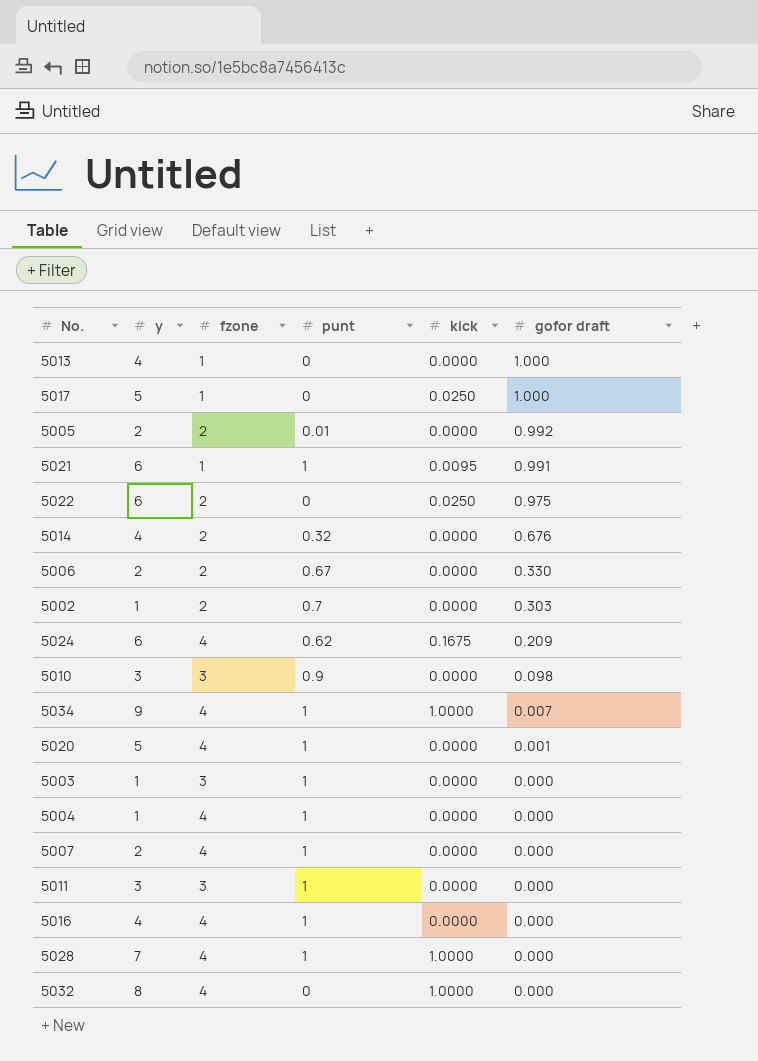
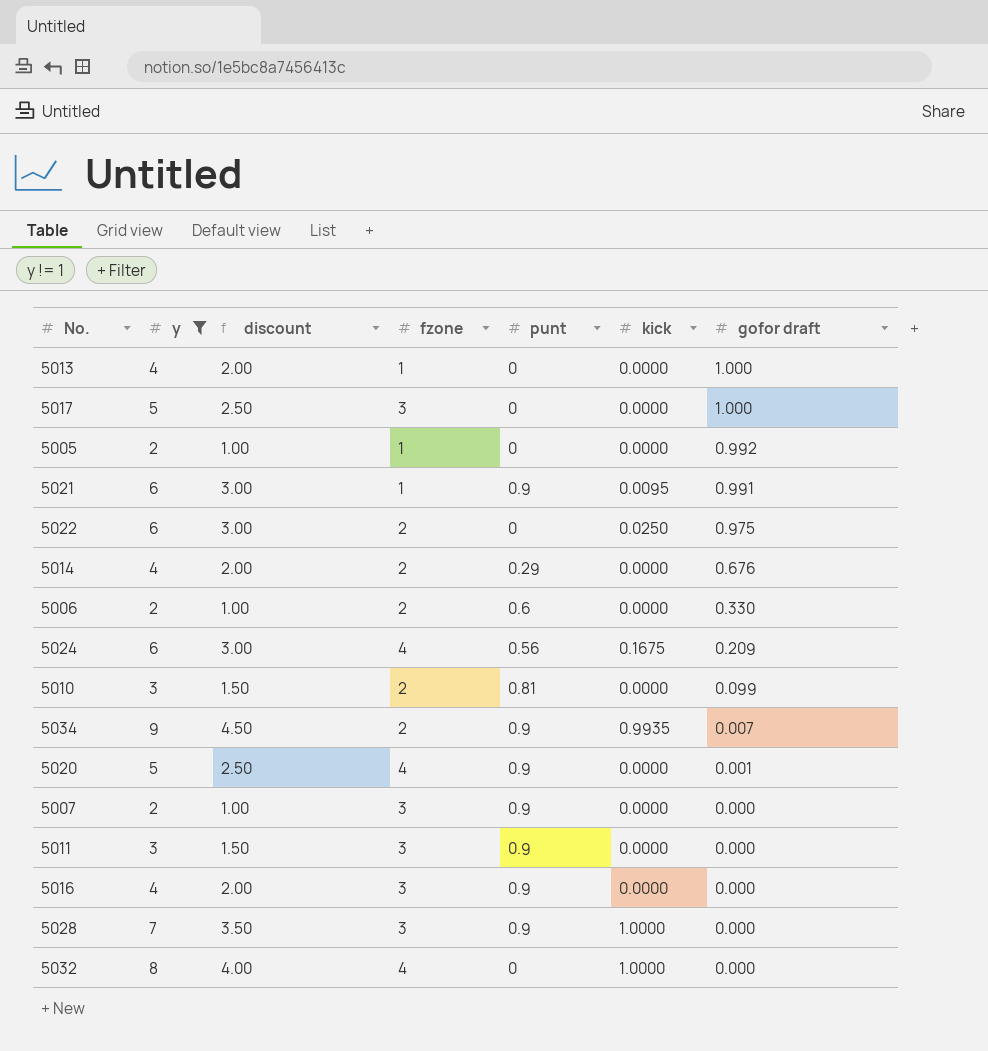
filter: none -> y != 1
column discount | formula: none -> [y] * 0.5
5017 | fzone: 1 -> 3
5017 | kick: 0.0250 -> 0.0000
5005 | fzone: 2 -> 1
5005 | punt: 0.01 -> 0
5021 | punt: 1 -> 0.9
5014 | punt: 0.32 -> 0.29
5006 | punt: 0.67 -> 0.6
5024 | punt: 0.62 -> 0.56
5010 | fzone: 3 -> 2
5010 | punt: 0.9 -> 0.81
5010 | gofor draft: 0.098 -> 0.099
5034 | fzone: 4 -> 2
5034 | punt: 1 -> 0.9
5034 | kick: 1.0000 -> 0.9935
5020 | punt: 1 -> 0.9
5007 | fzone: 4 -> 3
5007 | punt: 1 -> 0.9
5011 | punt: 1 -> 0.9
5016 | fzone: 4 -> 3
5016 | punt: 1 -> 0.9
5028 | fzone: 4 -> 3
5028 | punt: 1 -> 0.9

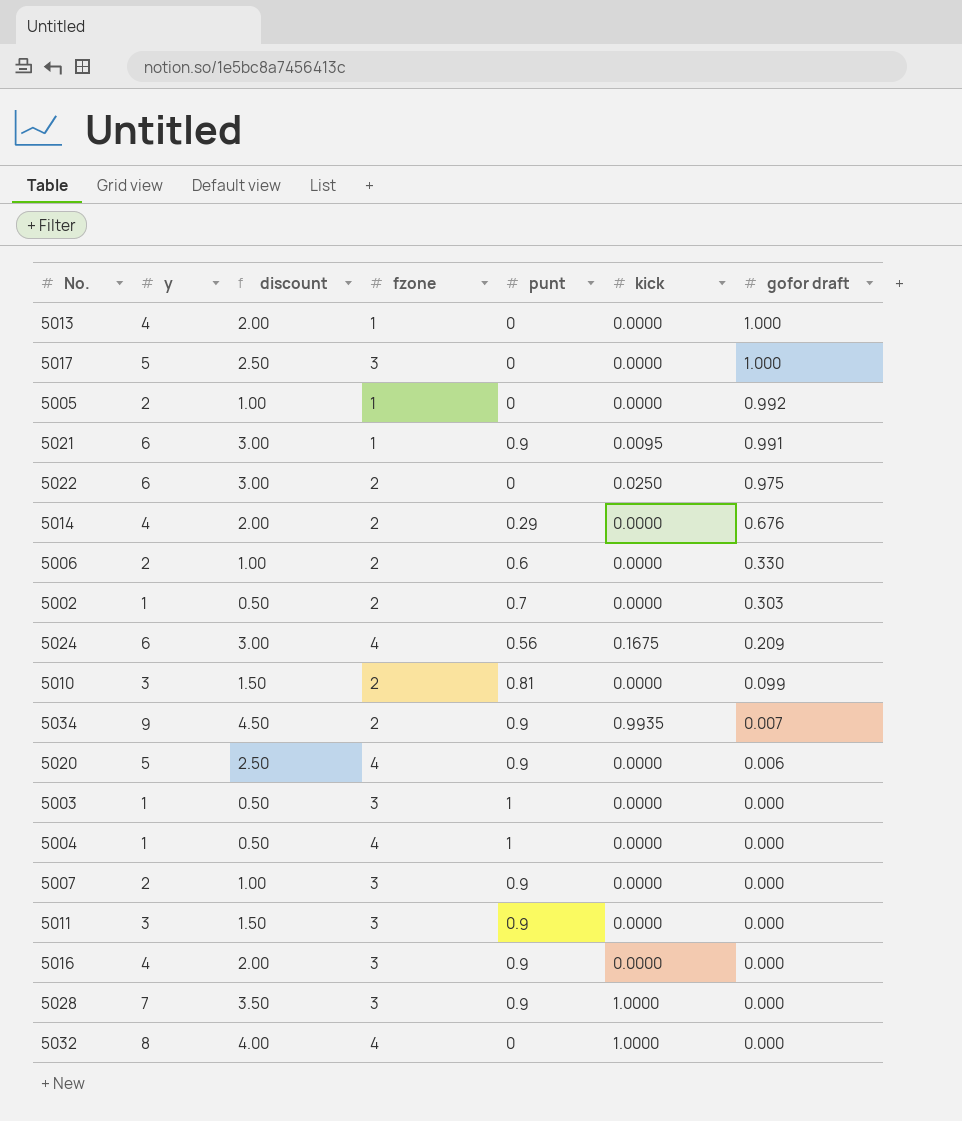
filter: y != 1 -> none
5020 | gofor draft: 0.001 -> 0.006

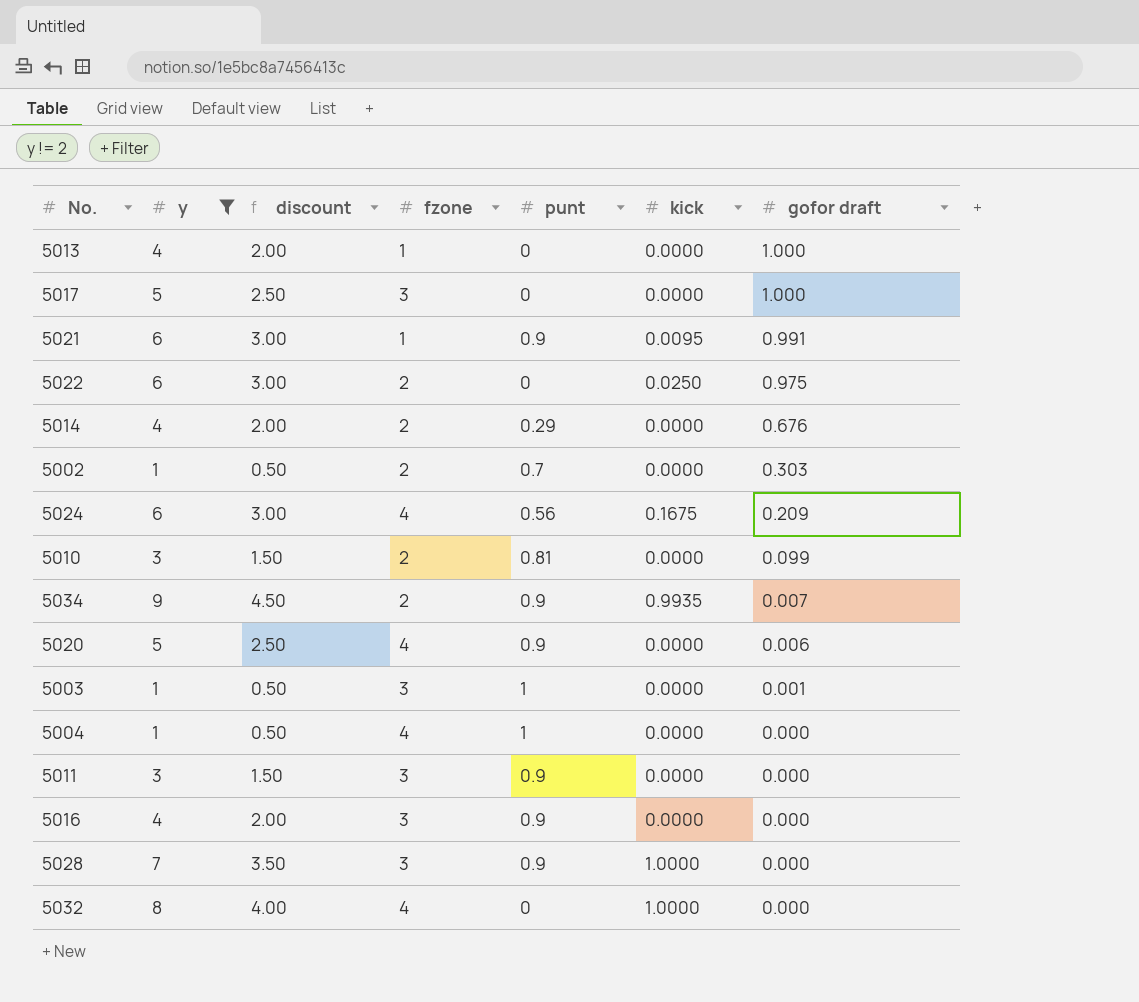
filter: none -> y != 2
5003 | gofor draft: 0.000 -> 0.001

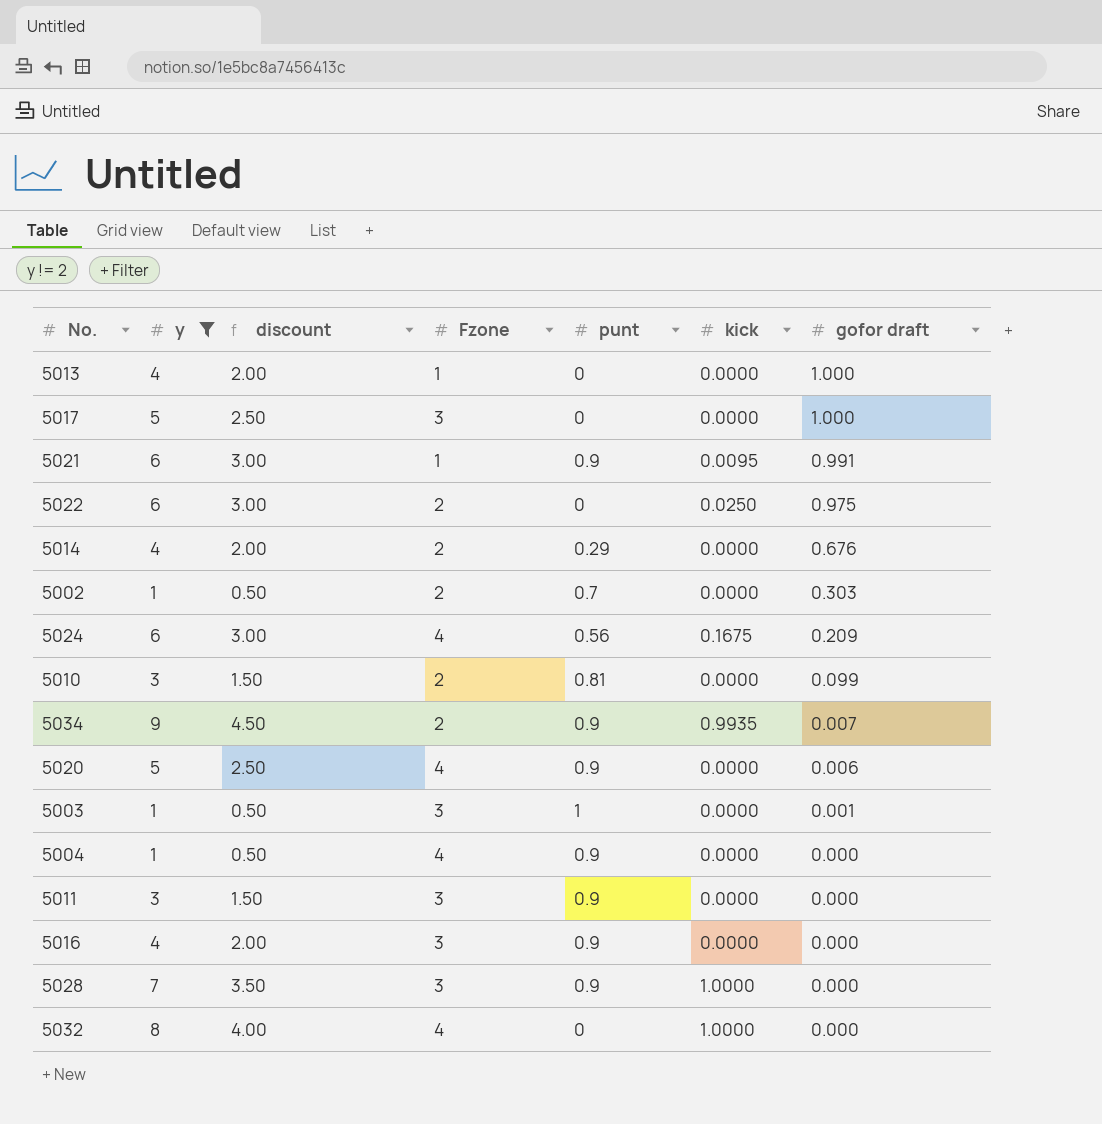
column name: fzone -> Fzone
5004 | punt: 1 -> 0.9

